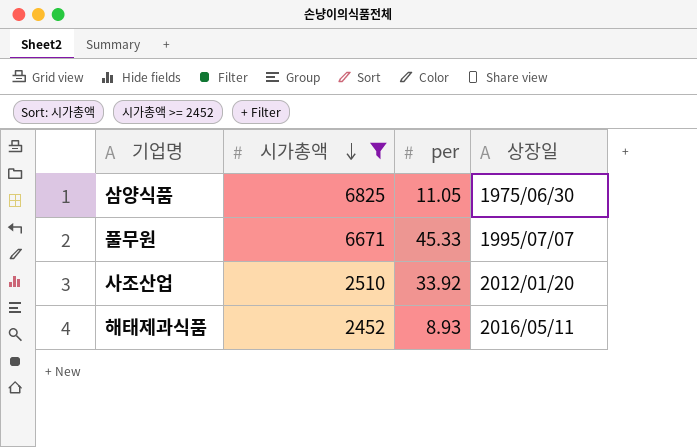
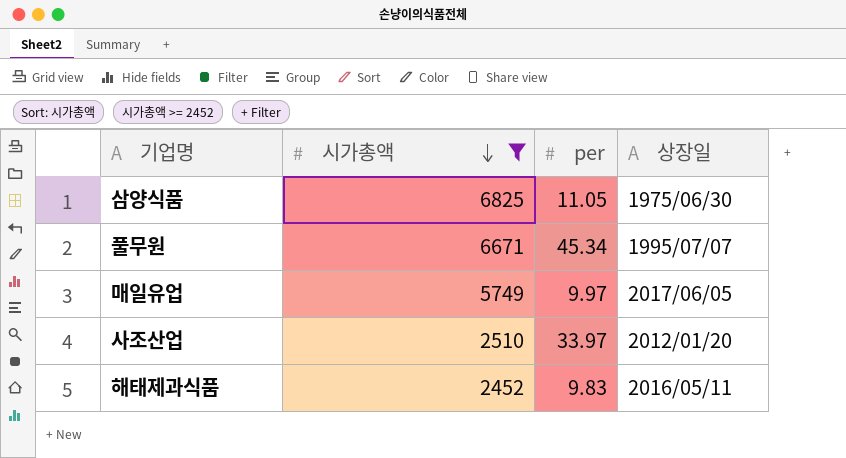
풀무원 | per: 45.33 -> 45.34
row 매일유업: none -> 5749 | 9.97 | 2017/06/05
사조산업 | per: 33.92 -> 33.97
해태제과식품 | per: 8.93 -> 9.83

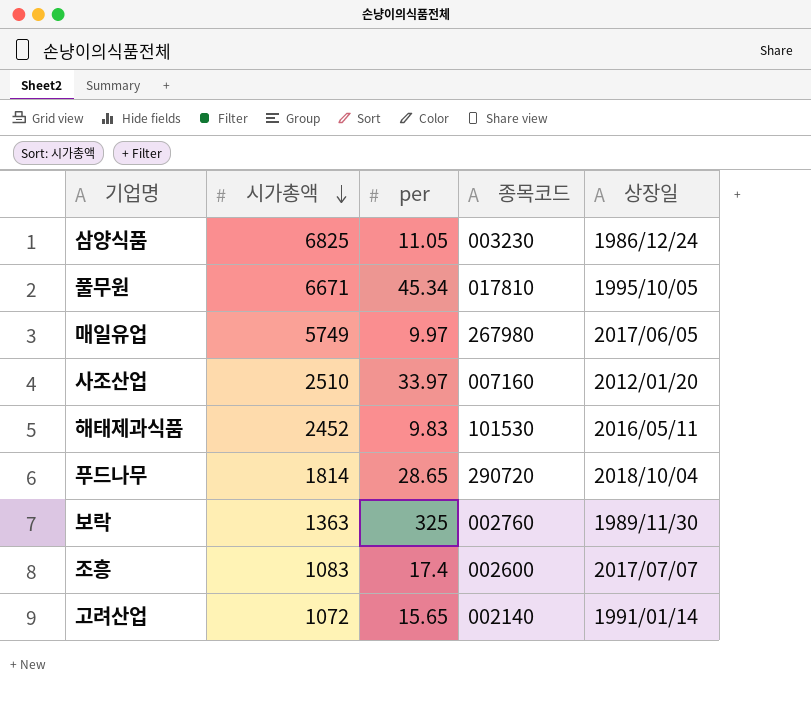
filter: 시가총액 >= 2452 -> none
column 종목코드 | position: none -> 4
삼양식품 | 상장일: 1975/06/30 -> 1986/12/24
풀무원 | 상장일: 1995/07/07 -> 1995/10/05

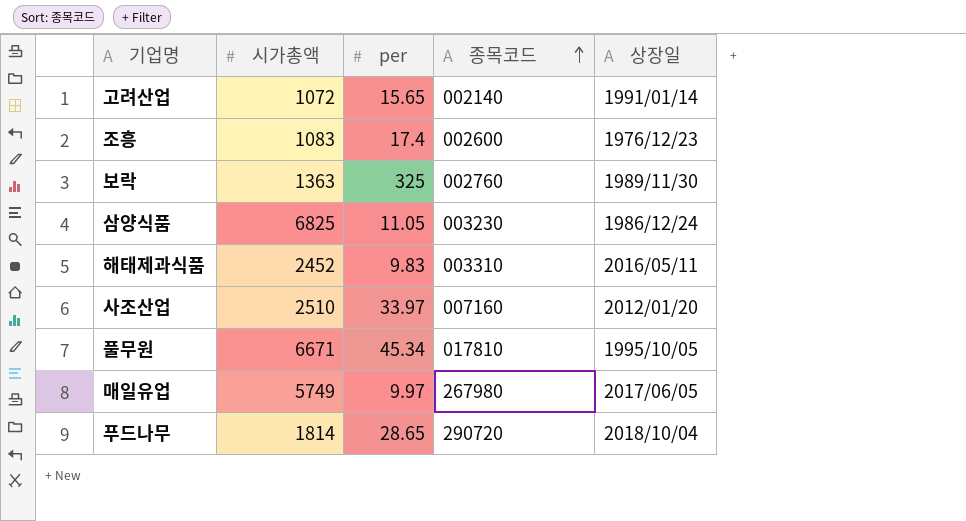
row order: 시가총액 descending -> 종목코드 ascending
조흥 | 상장일: 2017/07/07 -> 1976/12/23
해태제과식품 | 종목코드: 101530 -> 003310

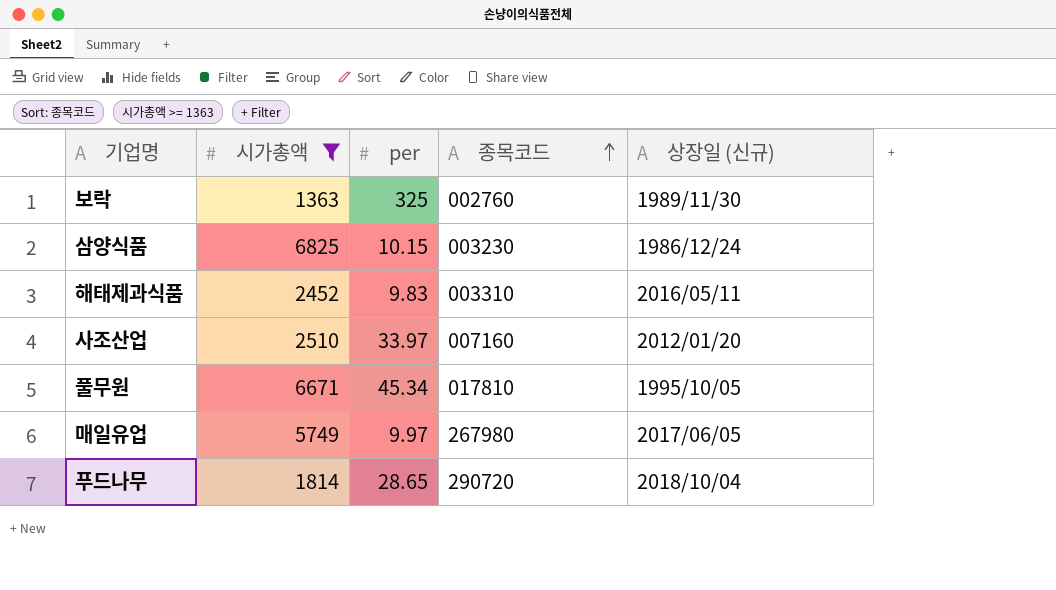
filter: none -> 시가총액 >= 1363
column name: 상장일 -> 상장일 (신규)
삼양식품 | per: 11.05 -> 10.15

